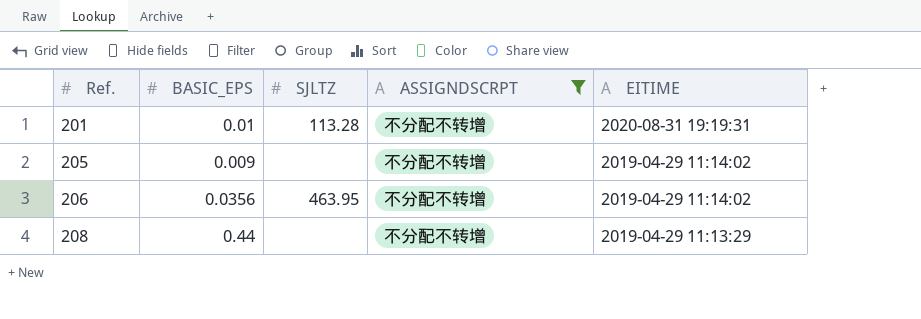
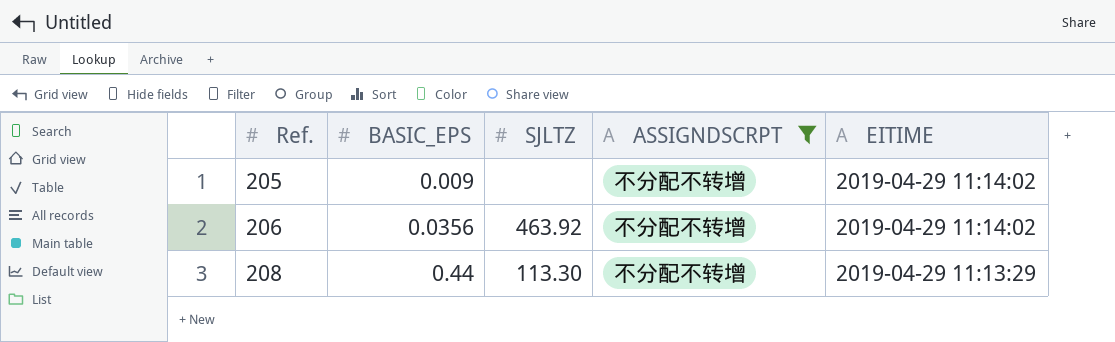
row 201: 0.01 | 113.28 | 不分配不转增 | 2020-08-31 19:19:31 -> none
206 | SJLTZ: 463.95 -> 463.92
208 | SJLTZ: none -> 113.30

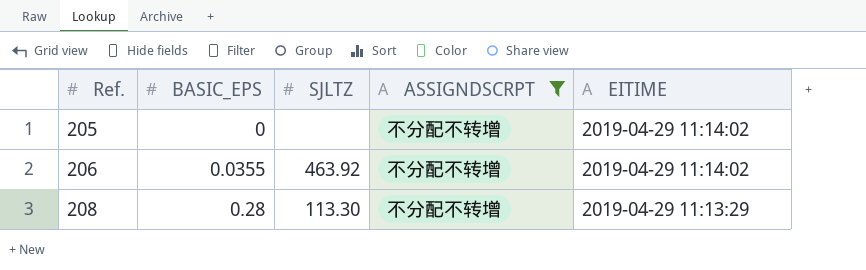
205 | BASIC_EPS: 0.009 -> 0
206 | BASIC_EPS: 0.0356 -> 0.0355
208 | BASIC_EPS: 0.44 -> 0.28

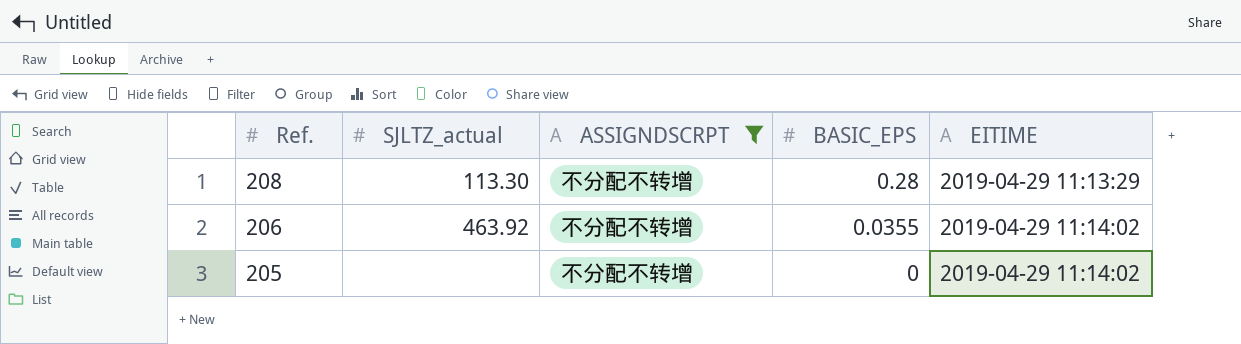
row order: Ref. ascending -> Ref. descending
column name: SJLTZ -> SJLTZ_actual
column BASIC_EPS | position: 2 -> 4

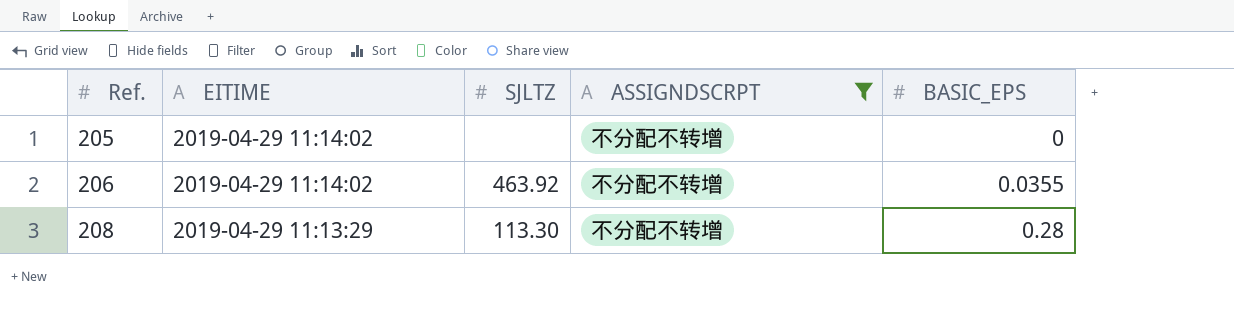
row order: Ref. descending -> Ref. ascending
column EITIME | position: 5 -> 2
column name: SJLTZ_actual -> SJLTZ

